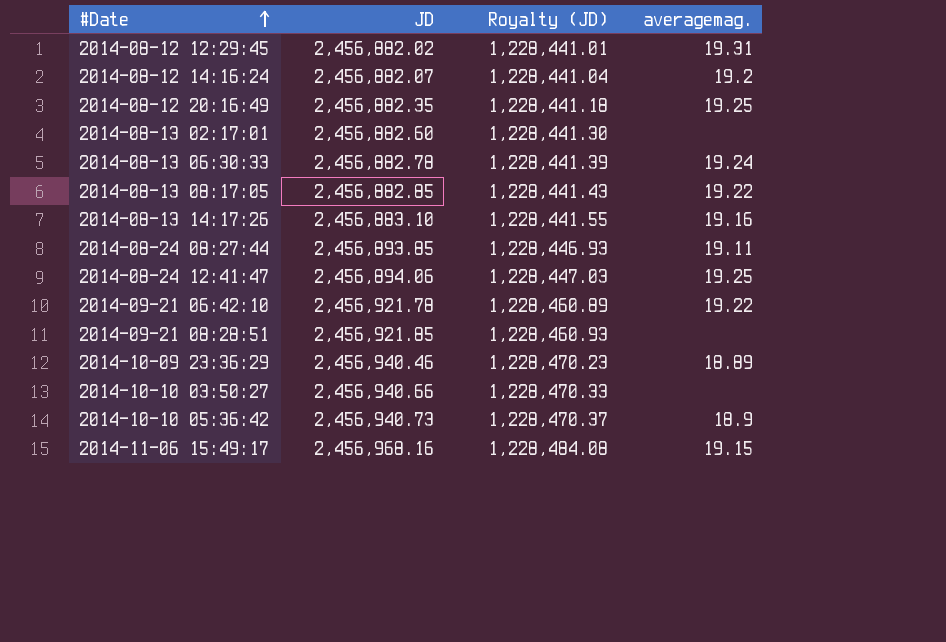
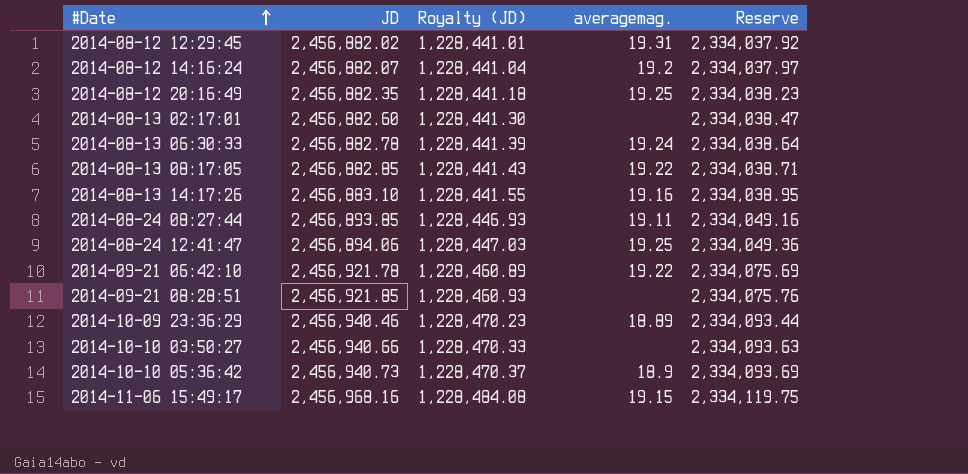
column Reserve | formula: none -> [JD] * 0.95

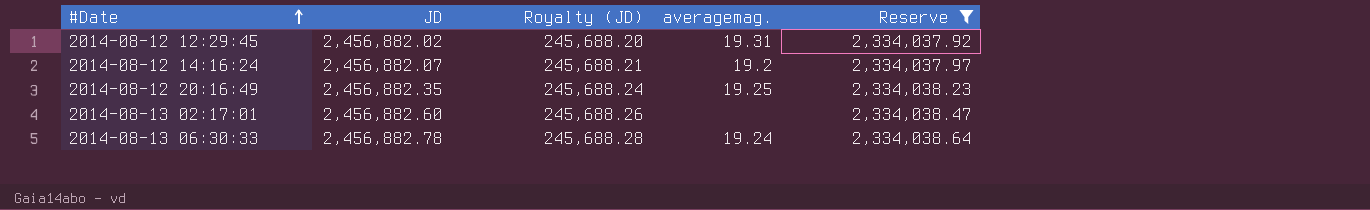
filter: none -> Reserve <= 2,334,038.64
column Royalty (JD) | formula: [JD] * 0.5 -> [JD] * 0.1

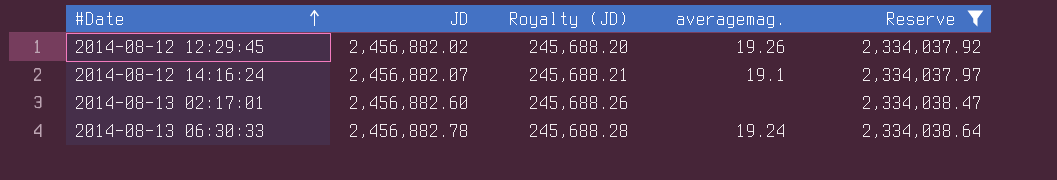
row 2014-08-12 20:16:49: 2,456,882.35 | 245,688.24 | 19.25 | 2,334,038.23 -> none
2014-08-12 12:29:45 | averagemag.: 19.31 -> 19.26
2014-08-12 14:16:24 | averagemag.: 19.2 -> 19.1

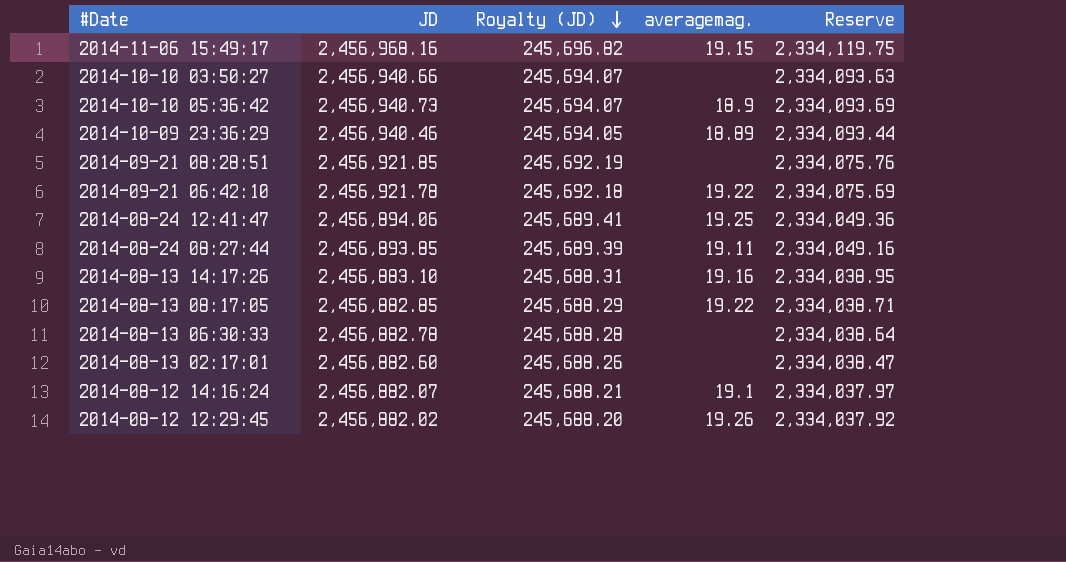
filter: Reserve <= 2,334,038.64 -> none
row order: #Date ascending -> Royalty (JD) descending
2014-08-13 06:30:33 | averagemag.: 19.24 -> none

